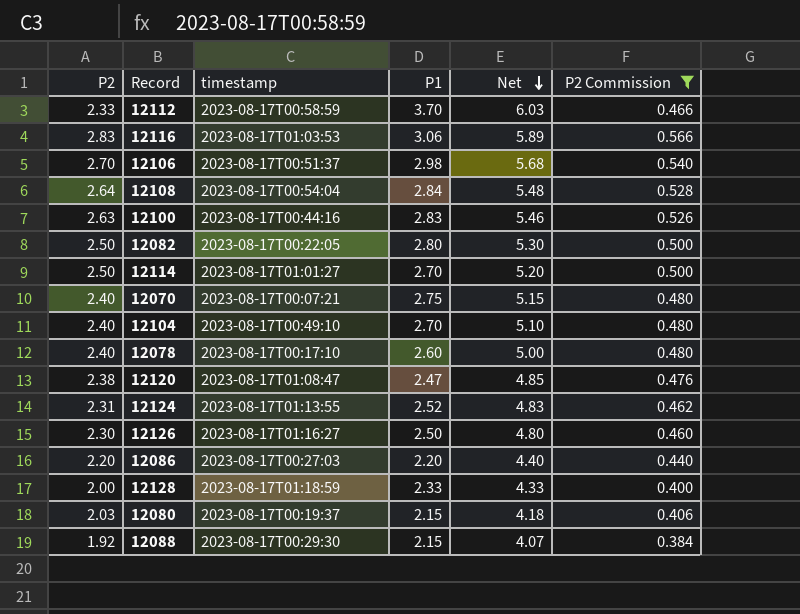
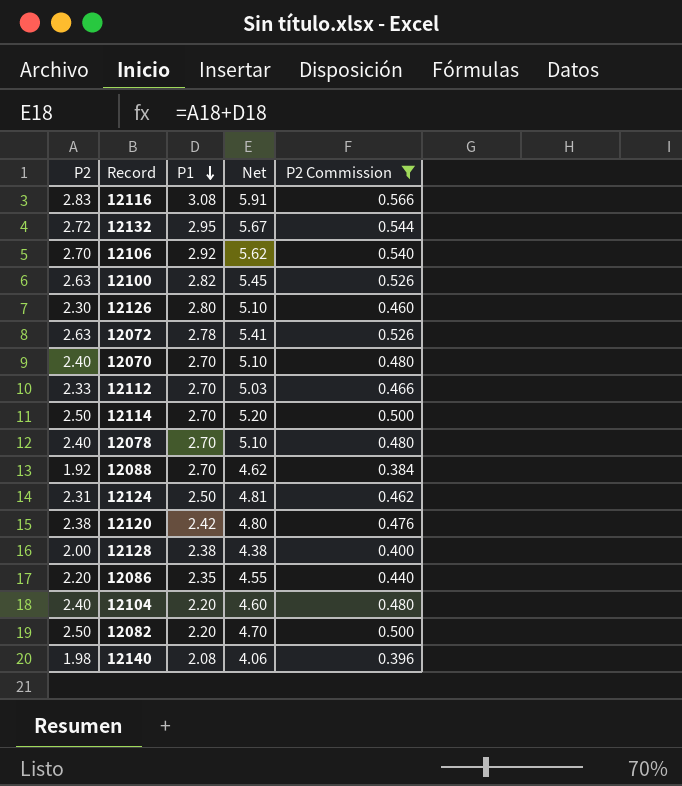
row order: Net descending -> P1 descending
column timestamp | position: 3 -> none
row 12108: 2.64 | 2023-08-17T00:54:04 | 2.84 | 5.48 | 0.528 -> none
row 12080: 2.03 | 2023-08-17T00:19:37 | 2.15 | 4.18 | 0.406 -> none
12116 | P1: 3.06 -> 3.08
12116 | Net: 5.89 -> 5.91
row 12132: none -> 2.72 | 2.95 | 5.67 | 0.544
12106 | P1: 2.98 -> 2.92
12106 | Net: 5.68 -> 5.62
12100 | P1: 2.83 -> 2.82
12100 | Net: 5.46 -> 5.45
12126 | P1: 2.50 -> 2.80
12126 | Net: 4.80 -> 5.10
row 12072: none -> 2.63 | 2.78 | 5.41 | 0.526
12070 | P1: 2.75 -> 2.70
12070 | Net: 5.15 -> 5.10
12112 | P1: 3.70 -> 2.70
12112 | Net: 6.03 -> 5.03
12078 | P1: 2.60 -> 2.70
12078 | Net: 5.00 -> 5.10
12088 | P1: 2.15 -> 2.70
12088 | Net: 4.07 -> 4.62
12124 | P1: 2.52 -> 2.50
12124 | Net: 4.83 -> 4.81
12120 | P1: 2.47 -> 2.42
12120 | Net: 4.85 -> 4.80
12128 | P1: 2.33 -> 2.38
12128 | Net: 4.33 -> 4.38
12086 | P1: 2.20 -> 2.35
12086 | Net: 4.40 -> 4.55
12104 | P1: 2.70 -> 2.20
12104 | Net: 5.10 -> 4.60
12082 | P1: 2.80 -> 2.20
12082 | Net: 5.30 -> 4.70
row 12140: none -> 1.98 | 2.08 | 4.06 | 0.396

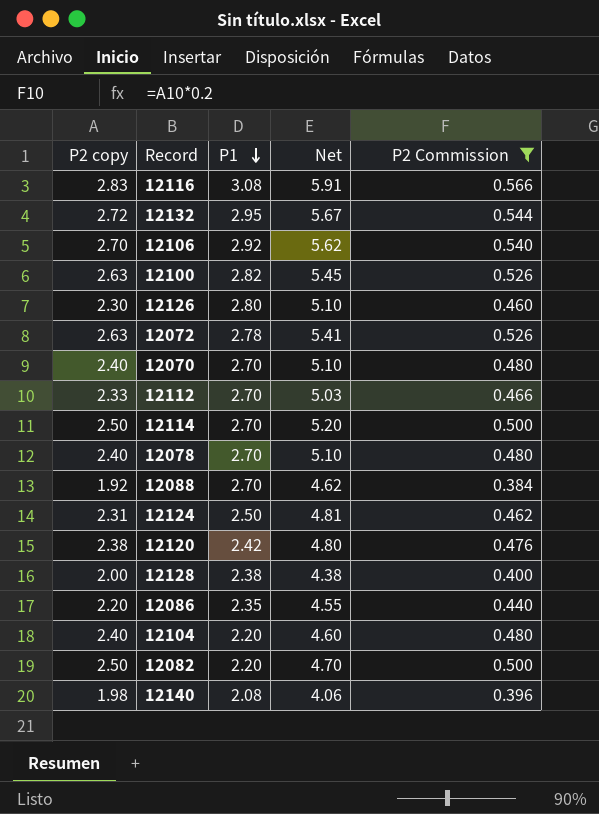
column name: P2 -> P2 copy

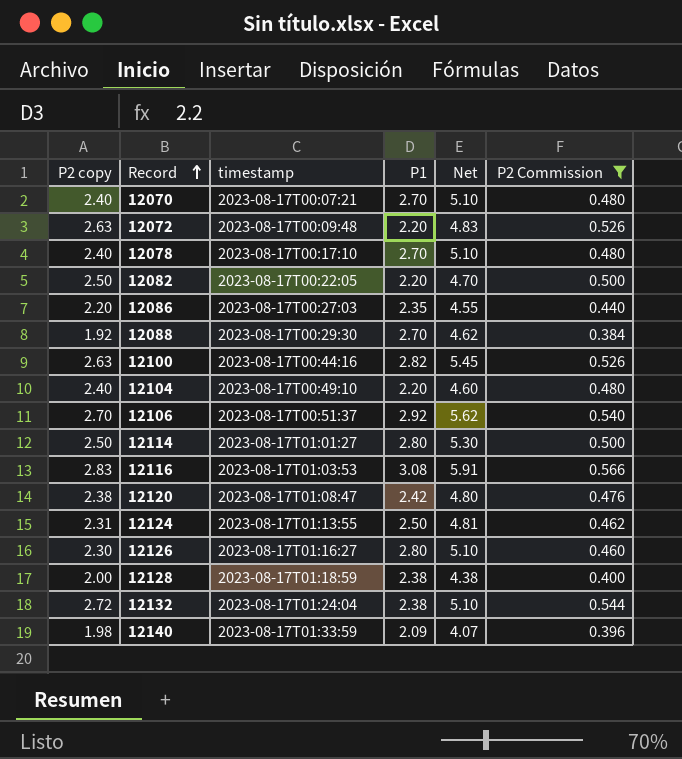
row order: P1 descending -> Record ascending
column timestamp | position: none -> 3
row 12112: 2.33 | 2.70 | 5.03 | 0.466 -> none
12072 | P1: 2.78 -> 2.20
12072 | Net: 5.41 -> 4.83
12114 | P1: 2.70 -> 2.80
12114 | Net: 5.20 -> 5.30
12132 | P1: 2.95 -> 2.38
12132 | Net: 5.67 -> 5.10
12140 | P1: 2.08 -> 2.09
12140 | Net: 4.06 -> 4.07

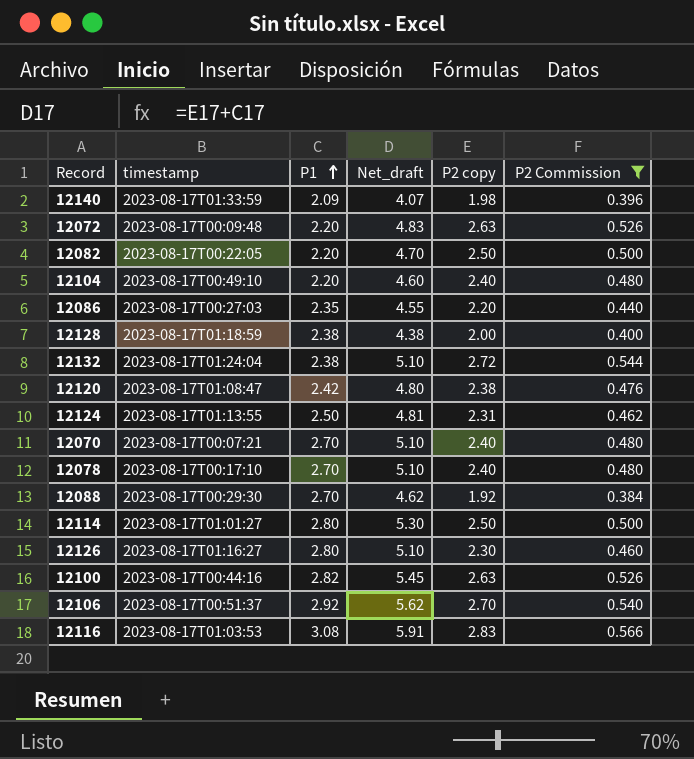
row order: Record ascending -> P1 ascending
column name: Net -> Net_draft
column P2 copy | position: 1 -> 5

